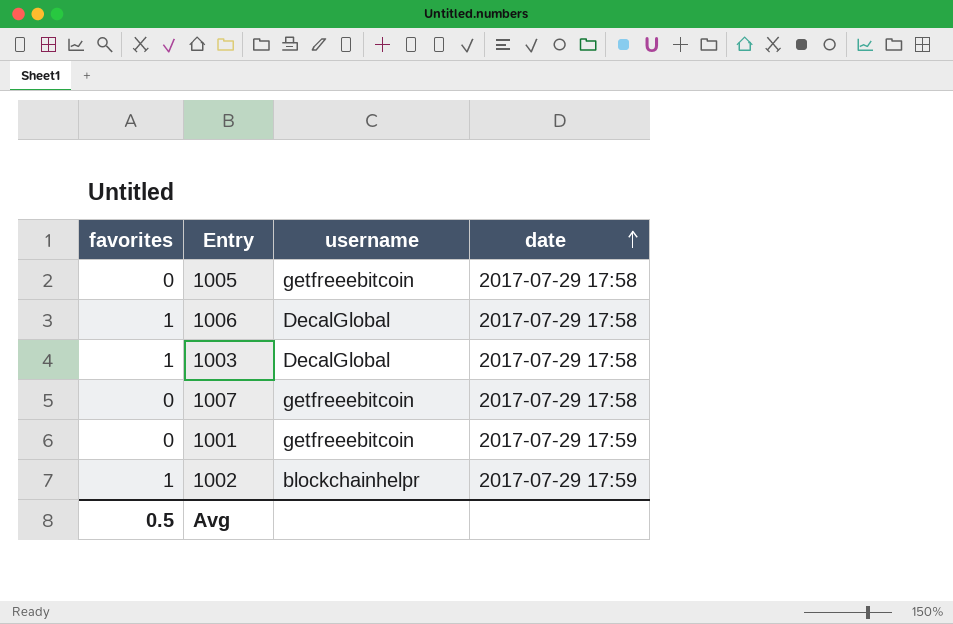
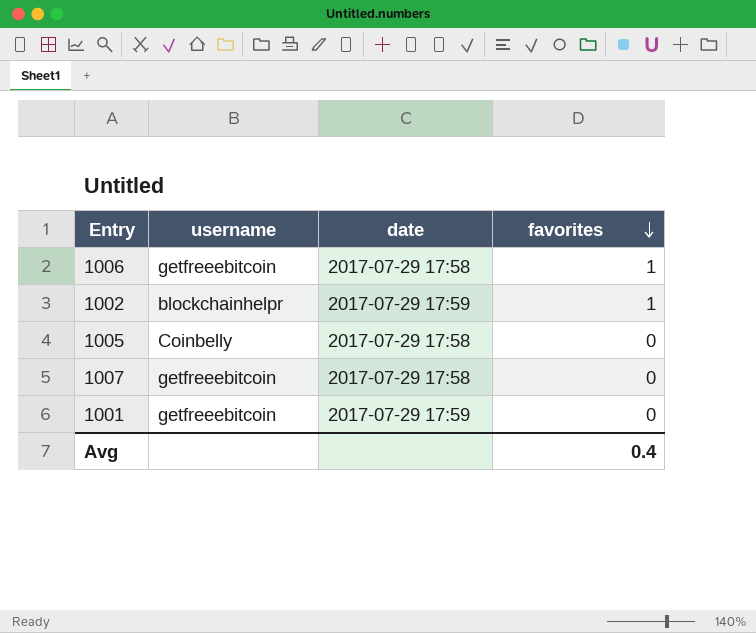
row order: date ascending -> favorites descending
column favorites | position: 1 -> 4
row 1003: 1 | DecalGlobal | 2017-07-29 17:58 -> none
1006 | username: DecalGlobal -> getfreeebitcoin
1005 | username: getfreeebitcoin -> Coinbelly
Avg | favorites: 0.5 -> 0.4

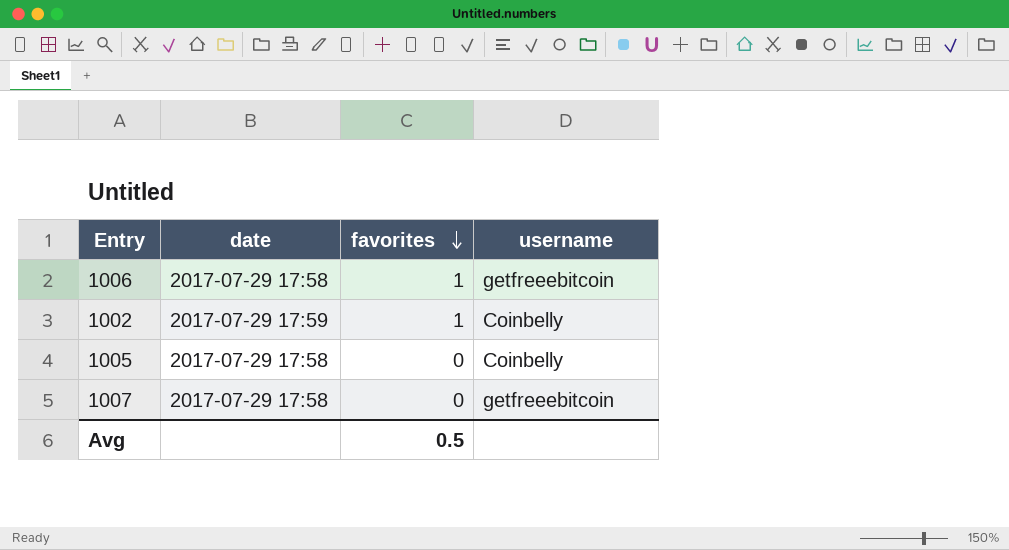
column username | position: 2 -> 4
row 1001: getfreeebitcoin | 2017-07-29 17:59 | 0 -> none
1002 | username: blockchainhelpr -> Coinbelly
Avg | favorites: 0.4 -> 0.5

